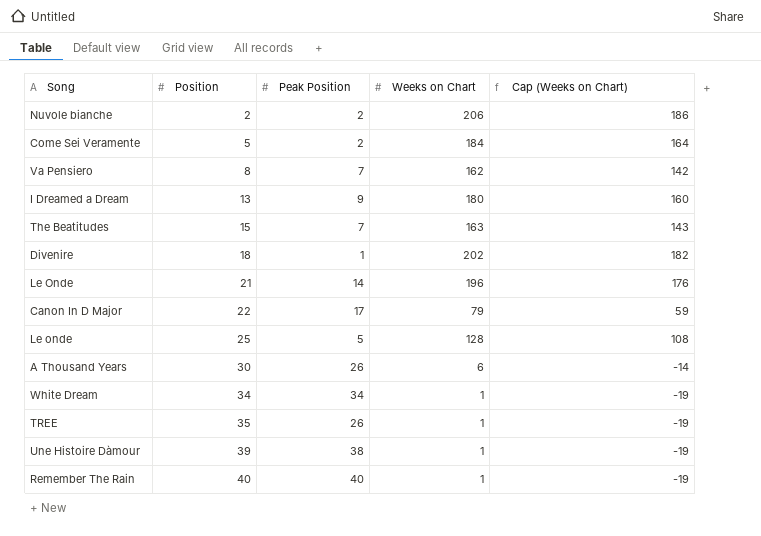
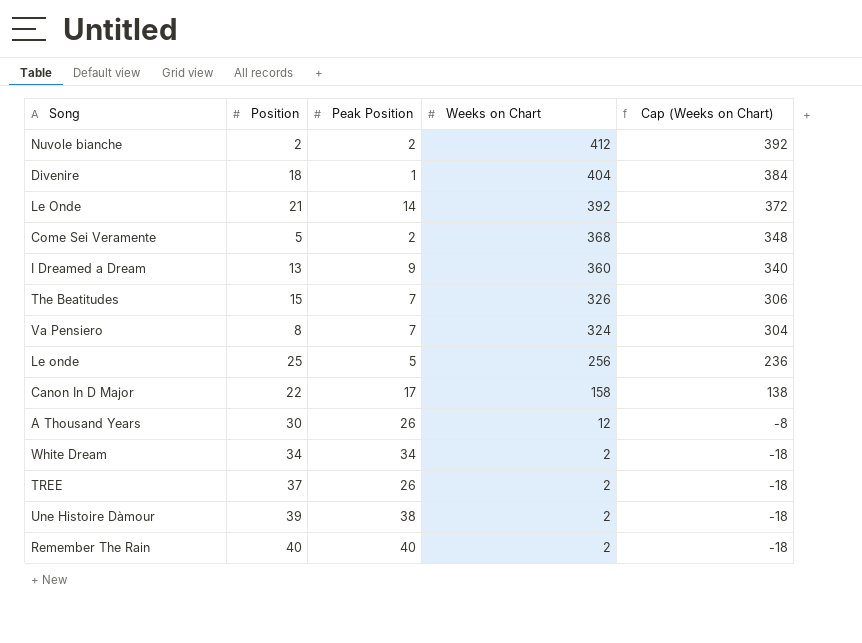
row order: Position ascending -> Weeks on Chart descending
Nuvole bianche | Weeks on Chart: 206 -> 412
Nuvole bianche | Cap (Weeks on Chart): 186 -> 392
Divenire | Weeks on Chart: 202 -> 404
Divenire | Cap (Weeks on Chart): 182 -> 384
Le Onde | Weeks on Chart: 196 -> 392
Le Onde | Cap (Weeks on Chart): 176 -> 372
Come Sei Veramente | Weeks on Chart: 184 -> 368
Come Sei Veramente | Cap (Weeks on Chart): 164 -> 348
I Dreamed a Dream | Weeks on Chart: 180 -> 360
I Dreamed a Dream | Cap (Weeks on Chart): 160 -> 340
The Beatitudes | Weeks on Chart: 163 -> 326
The Beatitudes | Cap (Weeks on Chart): 143 -> 306
Va Pensiero | Weeks on Chart: 162 -> 324
Va Pensiero | Cap (Weeks on Chart): 142 -> 304
Le onde | Weeks on Chart: 128 -> 256
Le onde | Cap (Weeks on Chart): 108 -> 236
Canon In D Major | Weeks on Chart: 79 -> 158
Canon In D Major | Cap (Weeks on Chart): 59 -> 138
A Thousand Years | Weeks on Chart: 6 -> 12
A Thousand Years | Cap (Weeks on Chart): -14 -> -8
White Dream | Weeks on Chart: 1 -> 2
White Dream | Cap (Weeks on Chart): -19 -> -18
TREE | Position: 35 -> 37
TREE | Weeks on Chart: 1 -> 2
TREE | Cap (Weeks on Chart): -19 -> -18
Une Histoire Dàmour | Weeks on Chart: 1 -> 2
Une Histoire Dàmour | Cap (Weeks on Chart): -19 -> -18
Remember The Rain | Weeks on Chart: 1 -> 2
Remember The Rain | Cap (Weeks on Chart): -19 -> -18

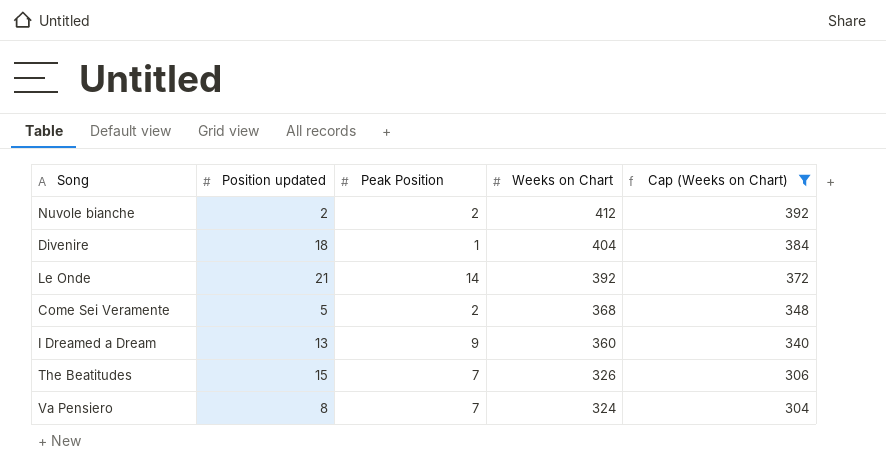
filter: none -> Cap (Weeks on Chart) >= 304
column name: Position -> Position updated

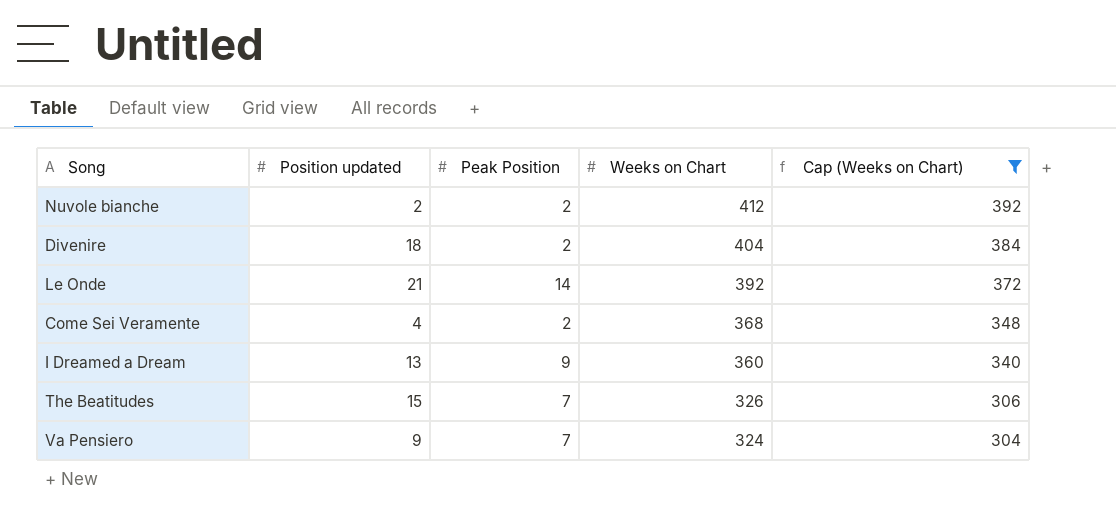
Divenire | Peak Position: 1 -> 2
Come Sei Veramente | Position updated: 5 -> 4
Va Pensiero | Position updated: 8 -> 9

